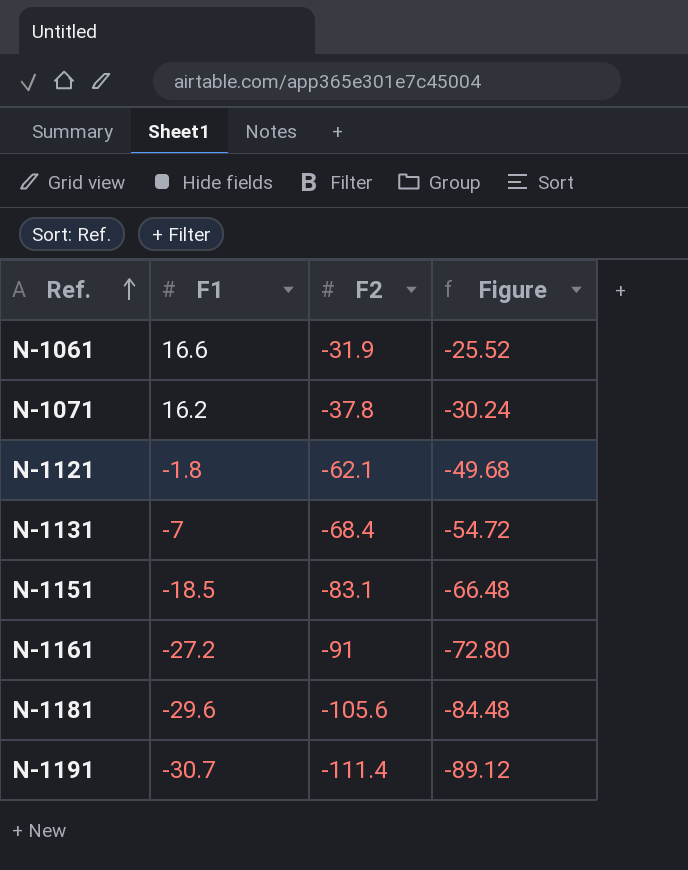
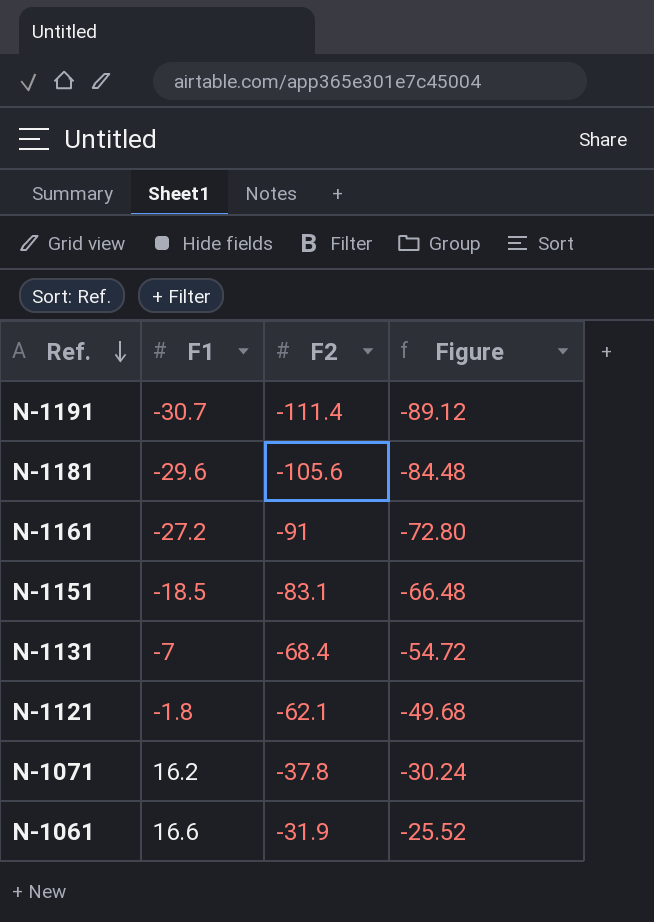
row order: Ref. ascending -> Ref. descending

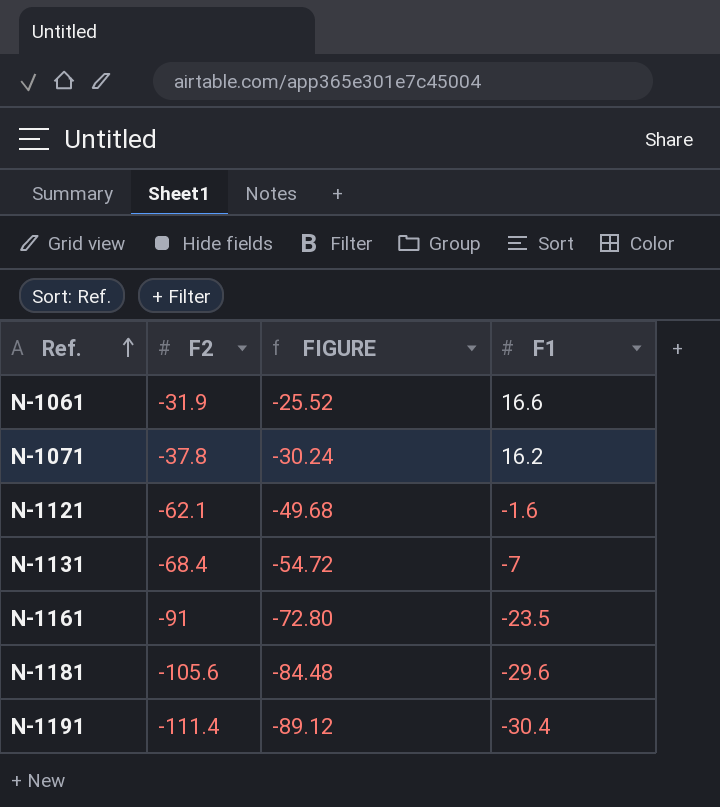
row order: Ref. descending -> Ref. ascending
column name: Figure -> FIGURE
column F1 | position: 2 -> 4
row N-1151: -18.5 | -83.1 | -66.48 -> none
N-1121 | F1: -1.8 -> -1.6
N-1161 | F1: -27.2 -> -23.5
N-1191 | F1: -30.7 -> -30.4

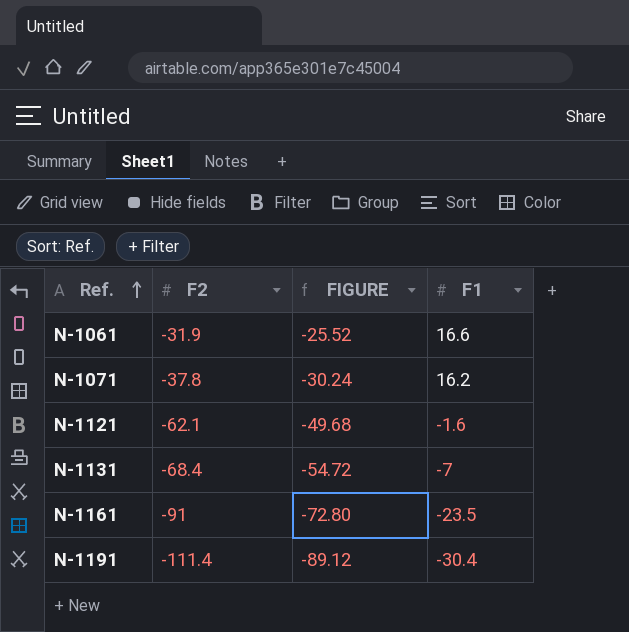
row N-1181: -105.6 | -84.48 | -29.6 -> none

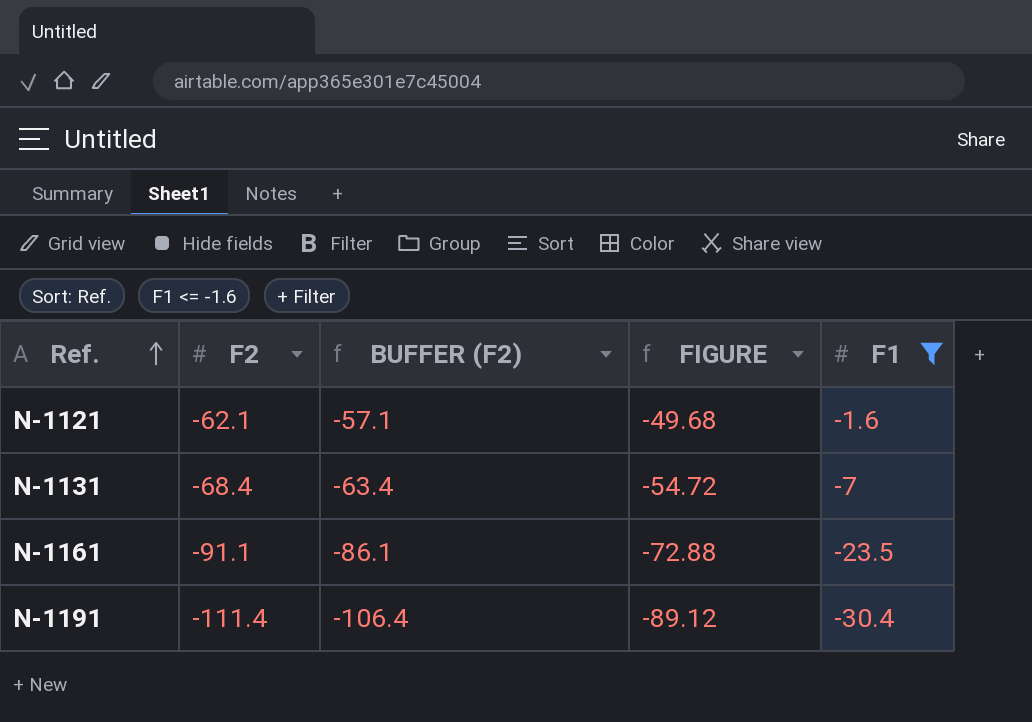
filter: none -> F1 <= -1.6
column BUFFER (F2) | formula: none -> [F2] + 5
N-1161 | F2: -91 -> -91.1
N-1161 | FIGURE: -72.80 -> -72.88

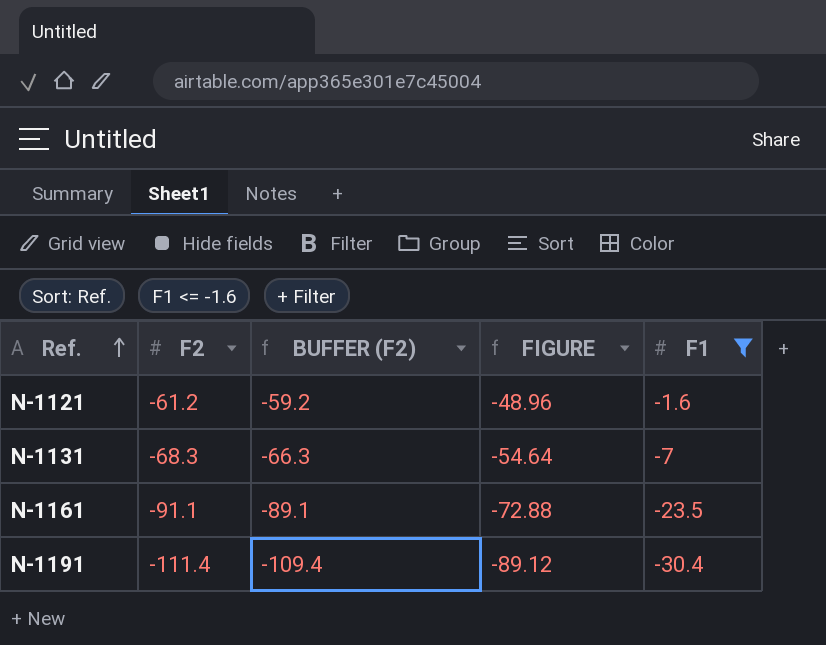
column BUFFER (F2) | formula: [F2] + 5 -> [F2] + 2
N-1121 | F2: -62.1 -> -61.2
N-1121 | FIGURE: -49.68 -> -48.96
N-1131 | F2: -68.4 -> -68.3
N-1131 | FIGURE: -54.72 -> -54.64

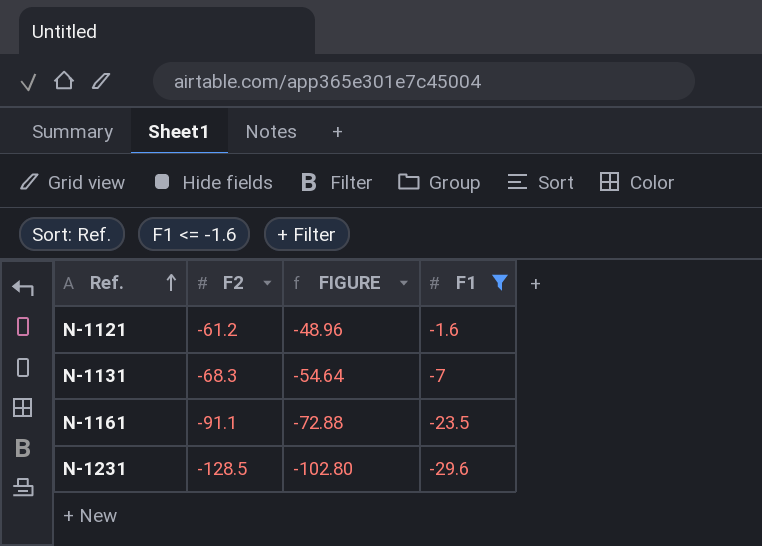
column BUFFER (F2) | formula: [F2] + 2 -> none
row N-1191: -111.4 | -109.4 | -89.12 | -30.4 -> none
row N-1231: none -> -128.5 | -102.80 | -29.6

